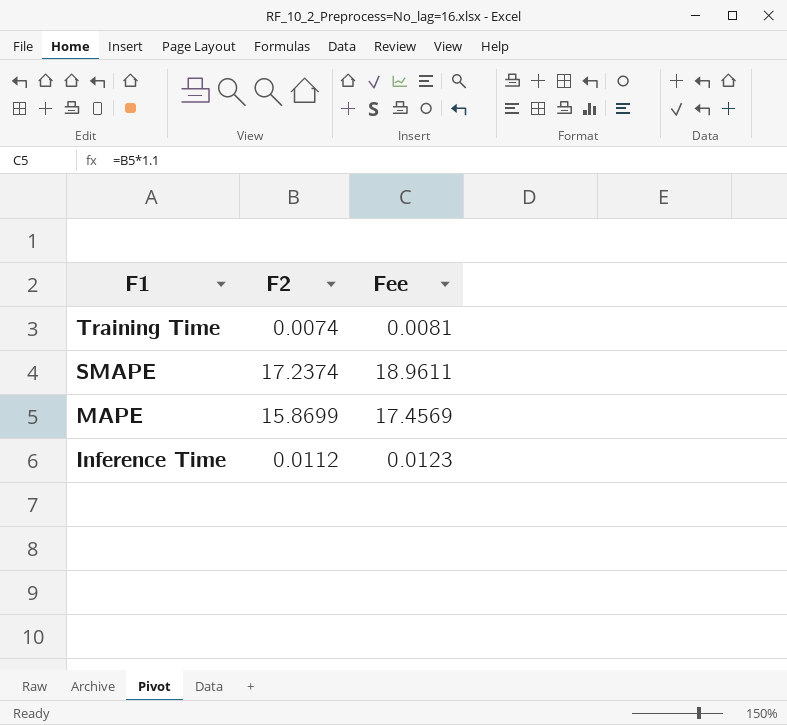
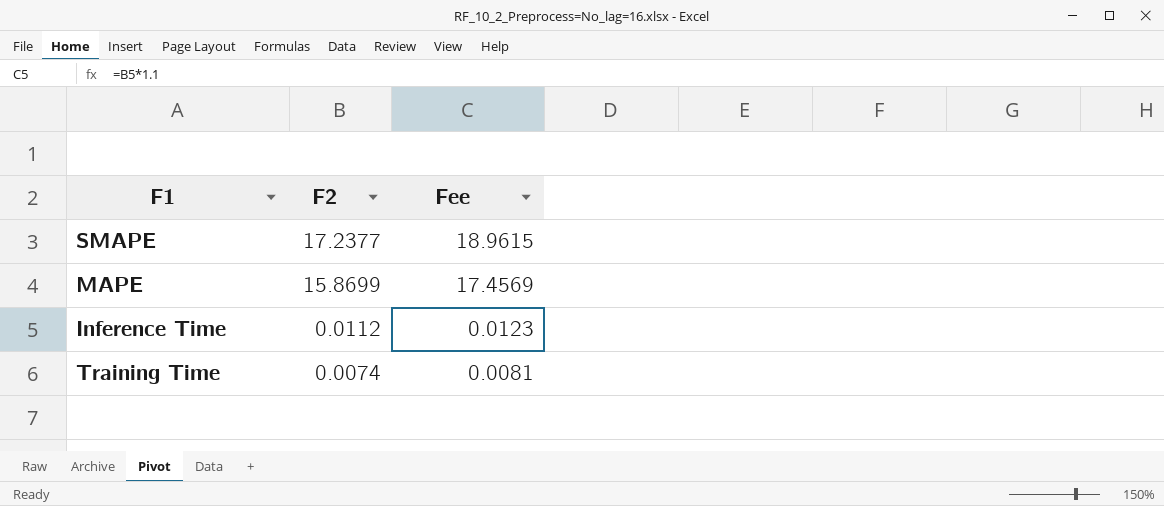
row order: F1 descending -> F2 descending
SMAPE | F2: 17.2374 -> 17.2377
SMAPE | Fee: 18.9611 -> 18.9615

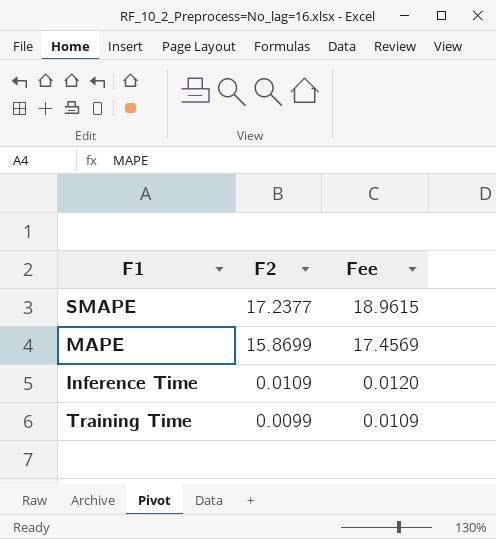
Inference Time | F2: 0.0112 -> 0.0109
Inference Time | Fee: 0.0123 -> 0.0120
Training Time | F2: 0.0074 -> 0.0099
Training Time | Fee: 0.0081 -> 0.0109

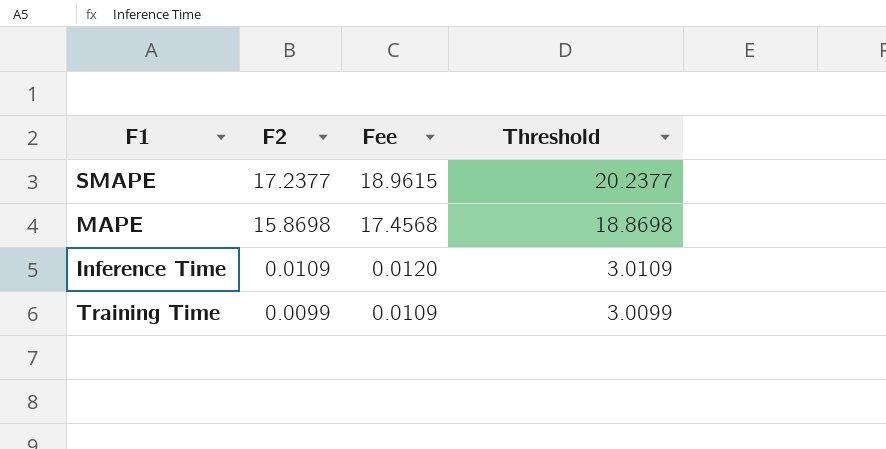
column Threshold | formula: none -> [F2] + 3
MAPE | F2: 15.8699 -> 15.8698
MAPE | Fee: 17.4569 -> 17.4568

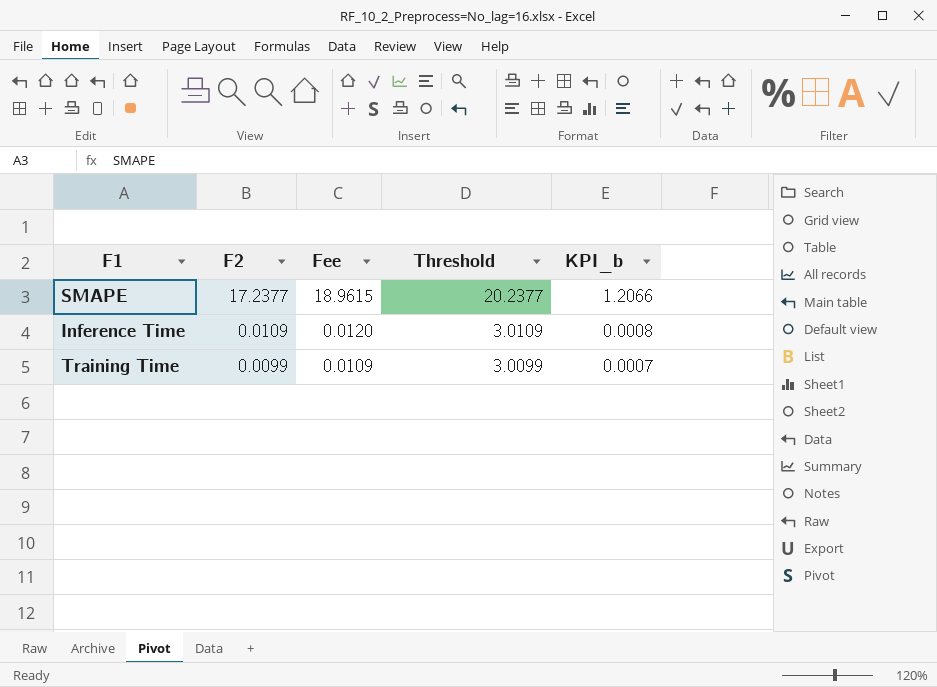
column KPI_b | formula: none -> [F2] * 0.07
row MAPE: 15.8698 | 17.4568 | 18.8698 -> none

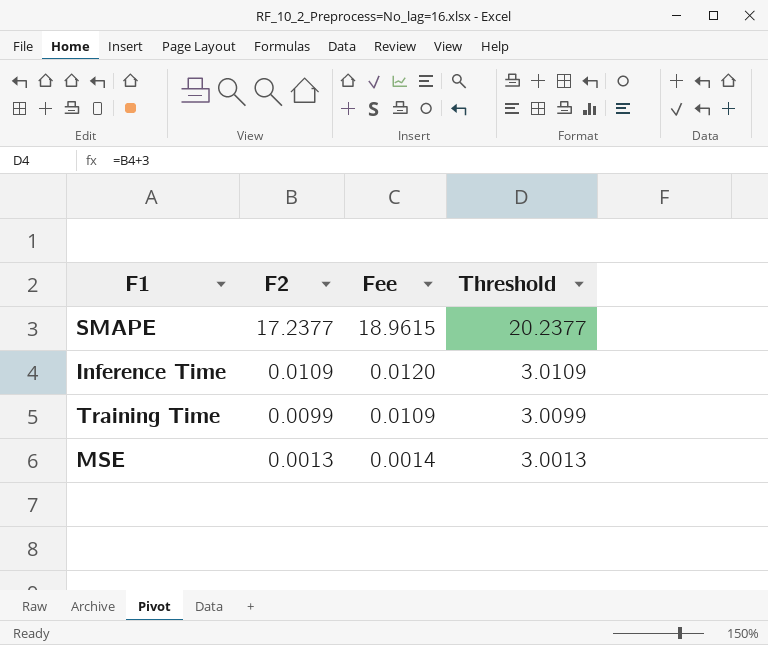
column KPI_b | formula: [F2] * 0.07 -> none
row MSE: none -> 0.0013 | 0.0014 | 3.0013

